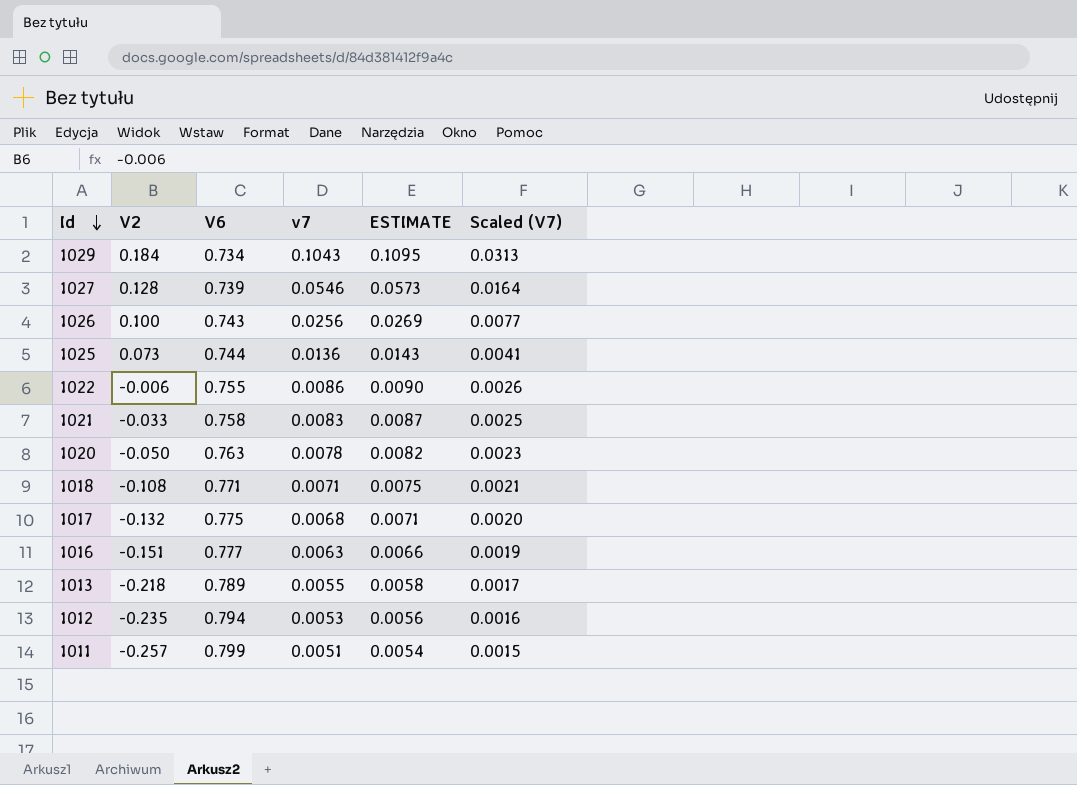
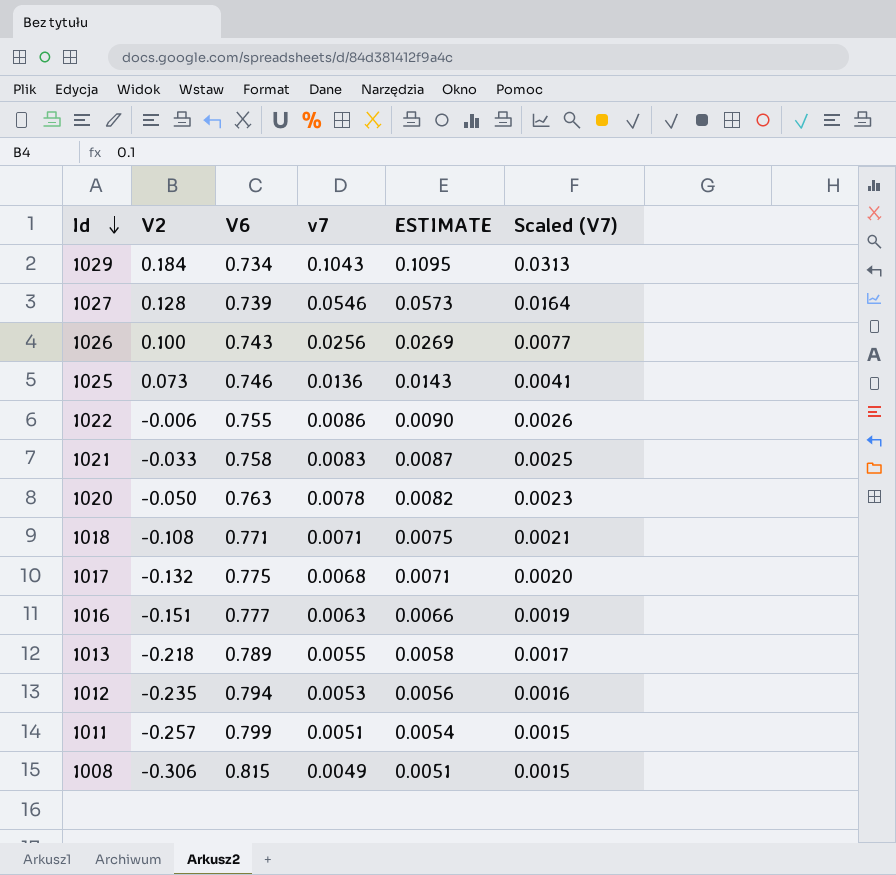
1025 | V6: 0.744 -> 0.746
row 1008: none -> -0.306 | 0.815 | 0.0049 | 0.0051 | 0.0015

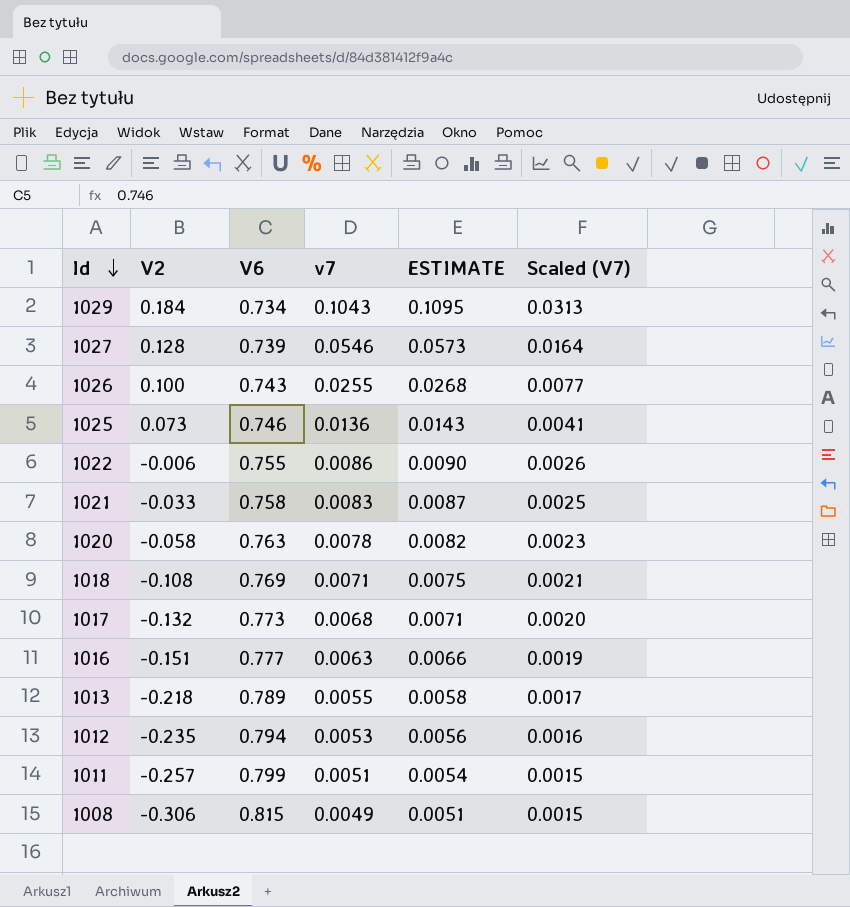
1026 | v7: 0.0256 -> 0.0255
1026 | ESTIMATE: 0.0269 -> 0.0268
1020 | V2: -0.050 -> -0.058
1018 | V6: 0.771 -> 0.769
1017 | V6: 0.775 -> 0.773

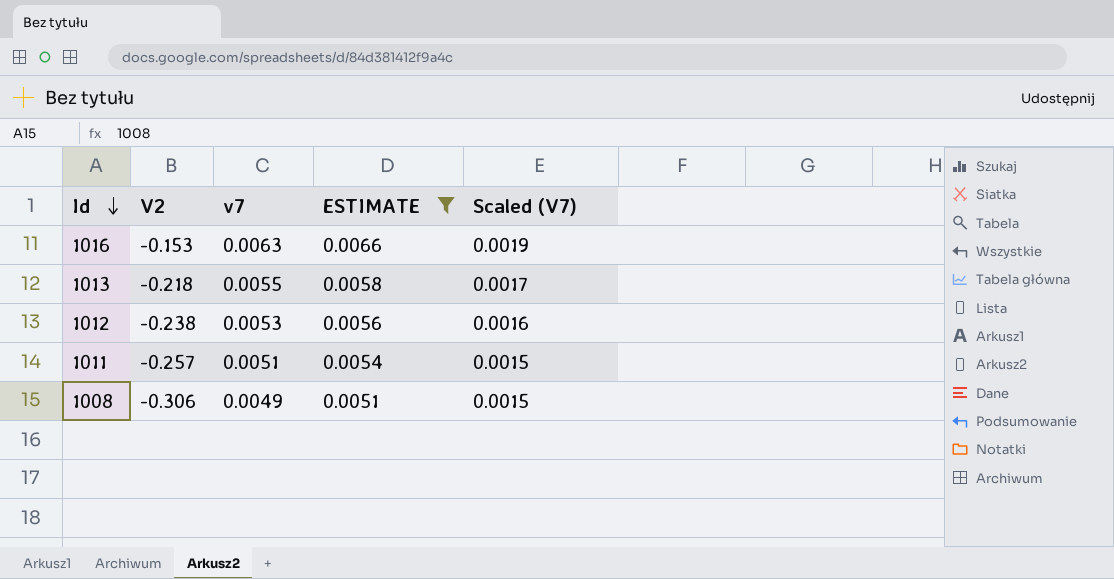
filter: none -> ESTIMATE <= 0.0066
column V6 | position: 3 -> none
1016 | V2: -0.151 -> -0.153
1012 | V2: -0.235 -> -0.238

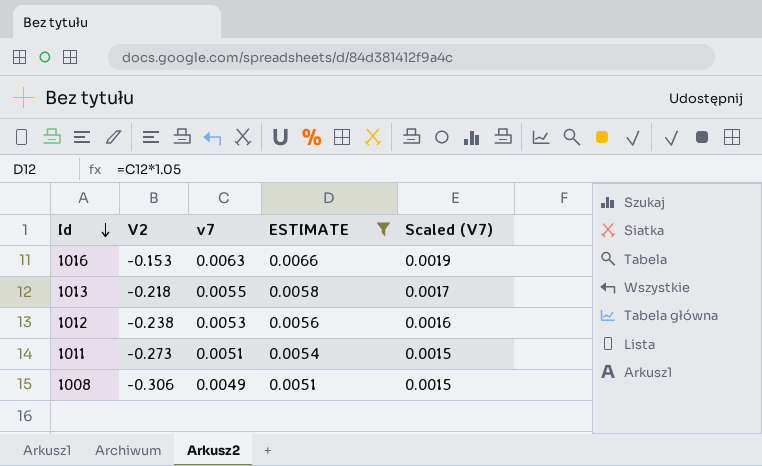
1011 | V2: -0.257 -> -0.273

